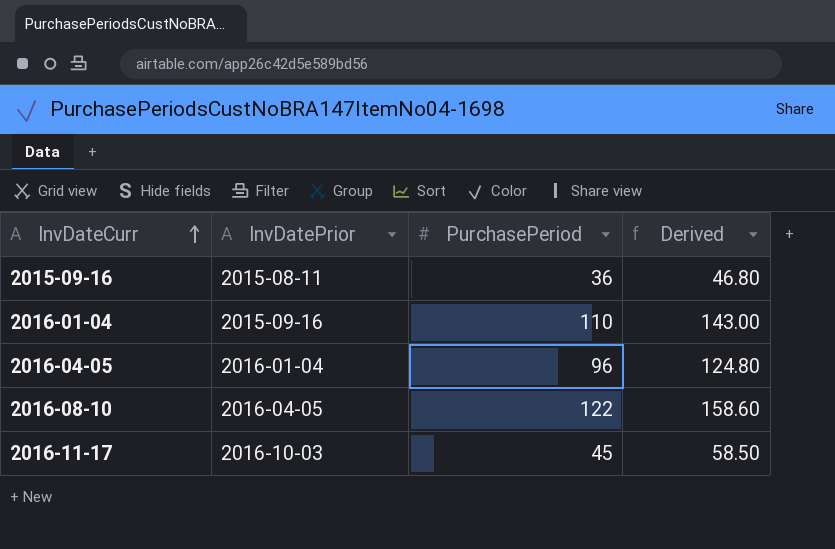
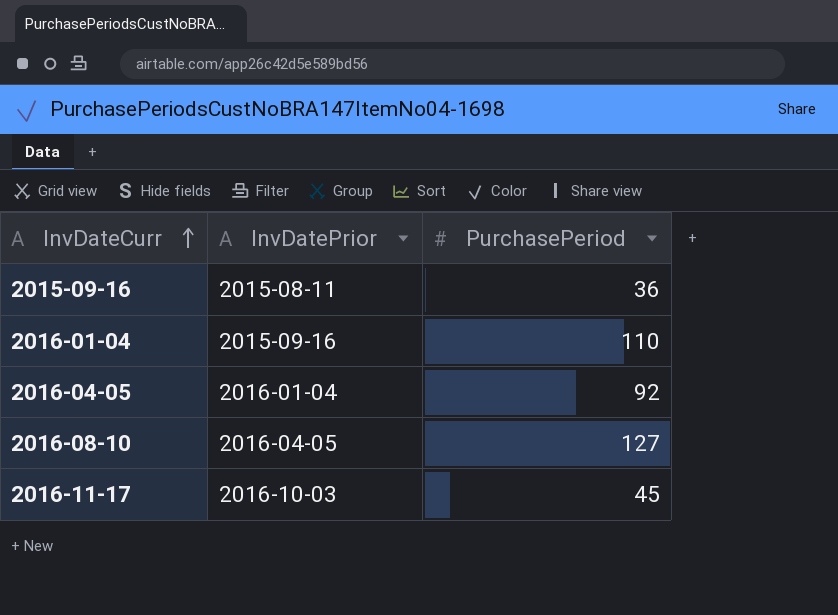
column Derived | formula: [PurchasePeriod] * 1.3 -> none
2016-04-05 | PurchasePeriod: 96 -> 92
2016-08-10 | PurchasePeriod: 122 -> 127

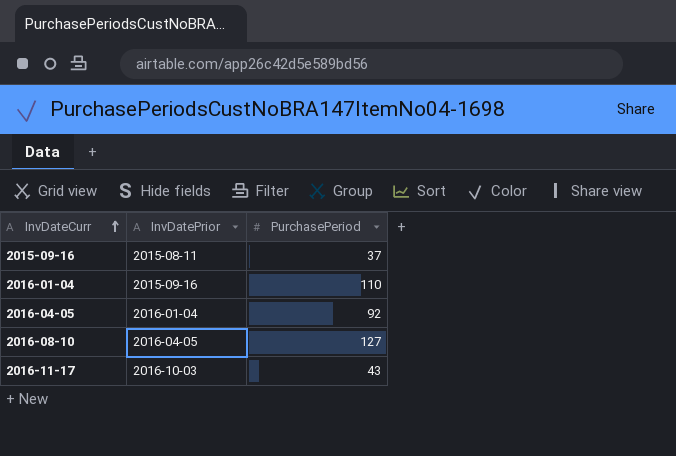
2015-09-16 | PurchasePeriod: 36 -> 37
2016-11-17 | PurchasePeriod: 45 -> 43

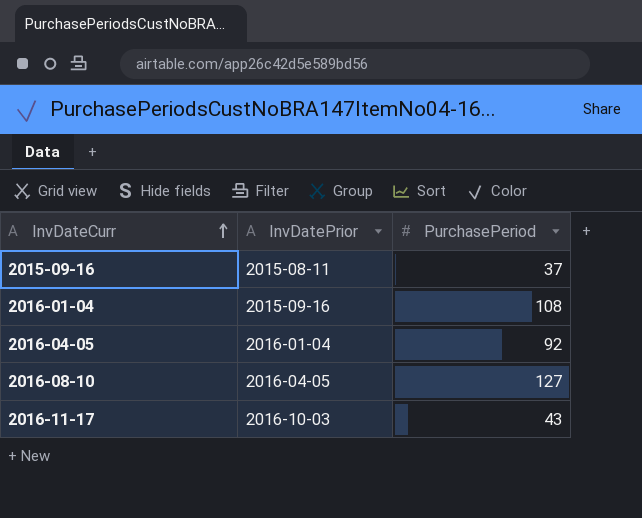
2016-01-04 | PurchasePeriod: 110 -> 108

